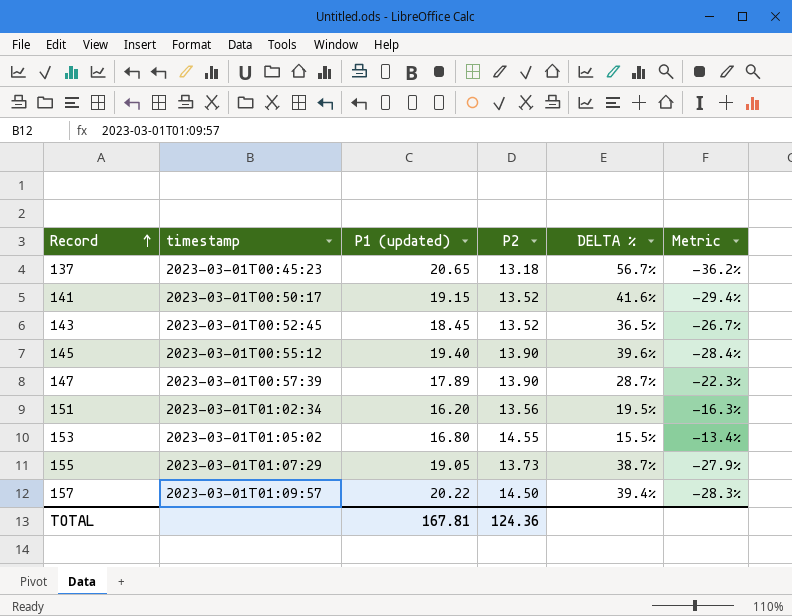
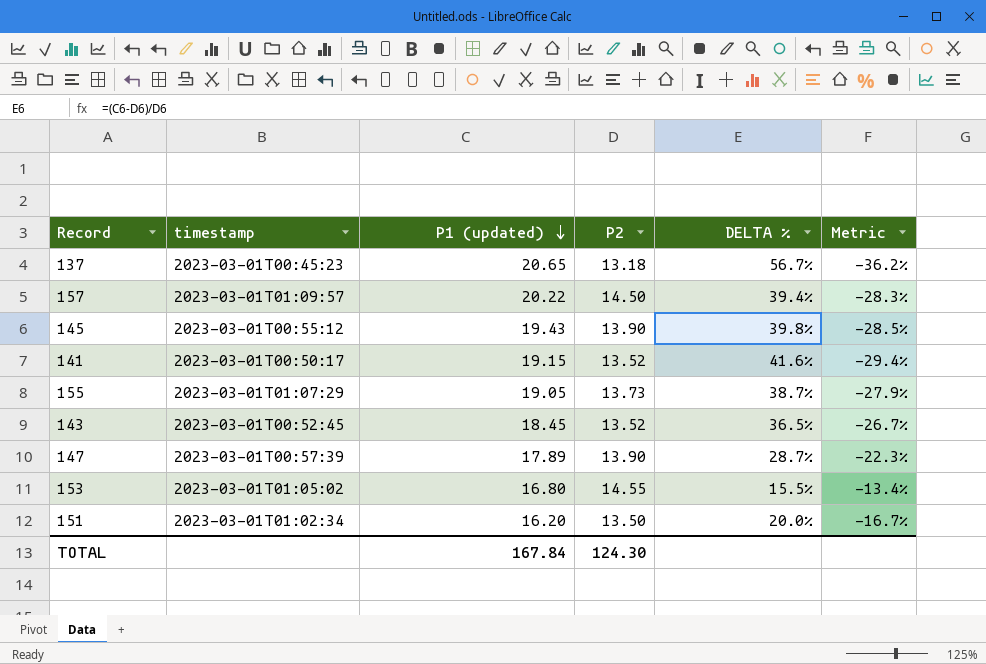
row order: Record ascending -> P1 (updated) descending
145 | P1 (updated): 19.40 -> 19.43
145 | DELTA %: 39.6% -> 39.8%
145 | Metric: -28.4% -> -28.5%
151 | P2: 13.56 -> 13.50
151 | DELTA %: 19.5% -> 20.0%
151 | Metric: -16.3% -> -16.7%
TOTAL | P1 (updated): 167.81 -> 167.84
TOTAL | P2: 124.36 -> 124.30

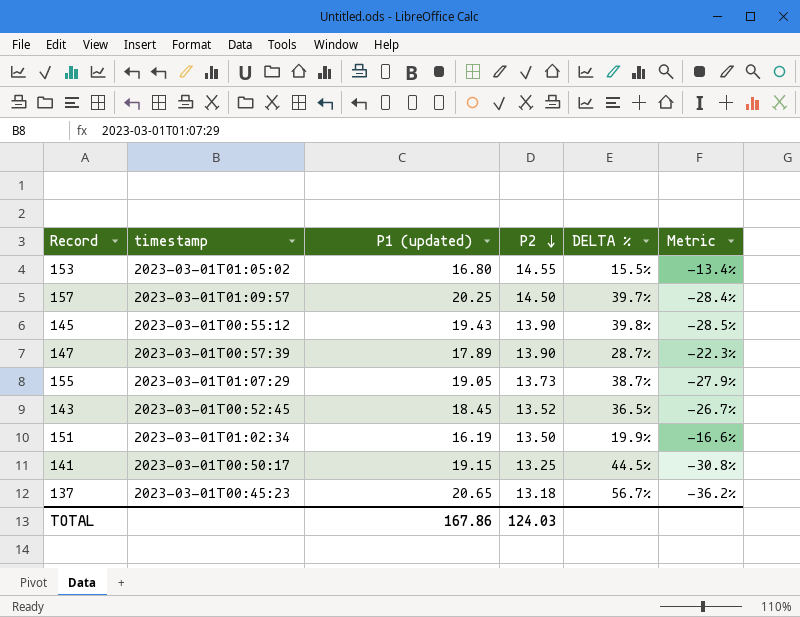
row order: P1 (updated) descending -> P2 descending
157 | P1 (updated): 20.22 -> 20.25
157 | DELTA %: 39.4% -> 39.7%
157 | Metric: -28.3% -> -28.4%
151 | P1 (updated): 16.20 -> 16.19
151 | DELTA %: 20.0% -> 19.9%
151 | Metric: -16.7% -> -16.6%
141 | P2: 13.52 -> 13.25
141 | DELTA %: 41.6% -> 44.5%
141 | Metric: -29.4% -> -30.8%
TOTAL | P1 (updated): 167.84 -> 167.86
TOTAL | P2: 124.30 -> 124.03

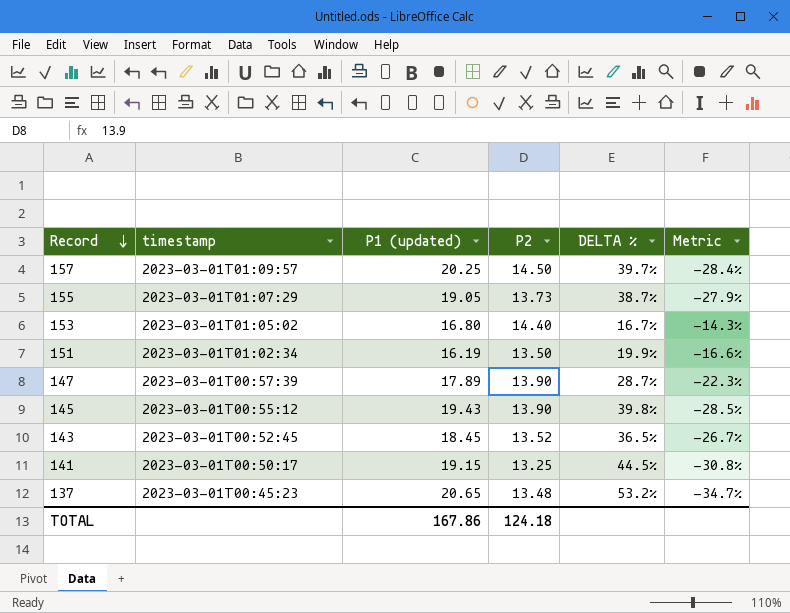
row order: P2 descending -> Record descending
153 | P2: 14.55 -> 14.40
153 | DELTA %: 15.5% -> 16.7%
153 | Metric: -13.4% -> -14.3%
137 | P2: 13.18 -> 13.48
137 | DELTA %: 56.7% -> 53.2%
137 | Metric: -36.2% -> -34.7%
TOTAL | P2: 124.03 -> 124.18

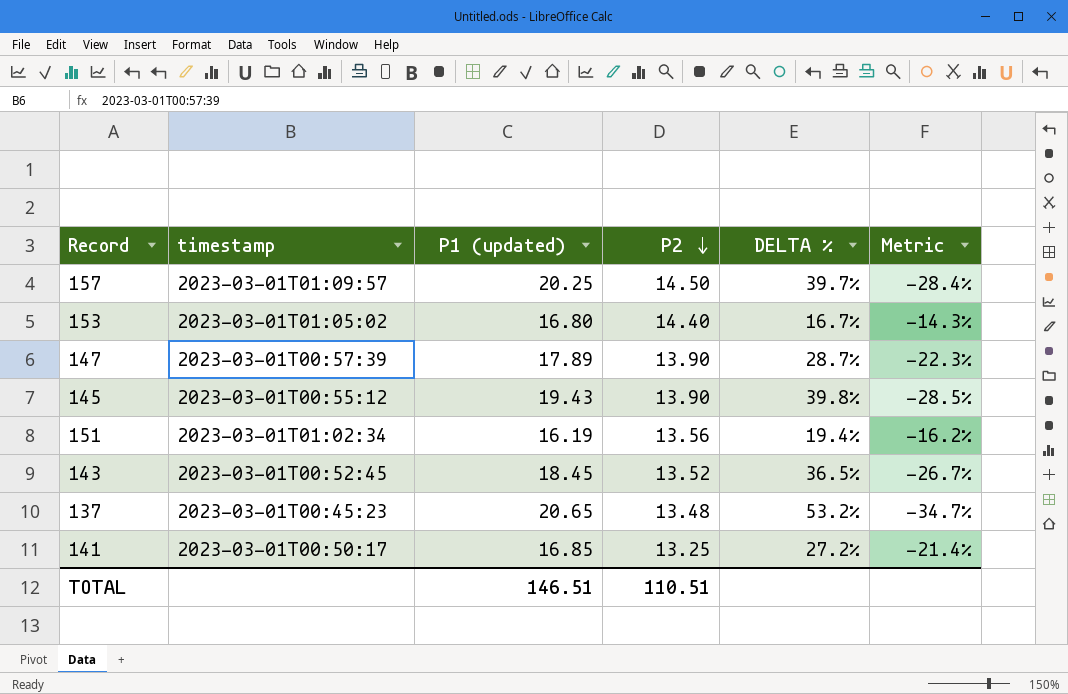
row order: Record descending -> P2 descending
row 155: 2023-03-01T01:07:29 | 19.05 | 13.73 | 38.7% | -27.9% -> none
151 | P2: 13.50 -> 13.56
151 | DELTA %: 19.9% -> 19.4%
151 | Metric: -16.6% -> -16.2%
141 | P1 (updated): 19.15 -> 16.85
141 | DELTA %: 44.5% -> 27.2%
141 | Metric: -30.8% -> -21.4%
TOTAL | P1 (updated): 167.86 -> 146.51
TOTAL | P2: 124.18 -> 110.51

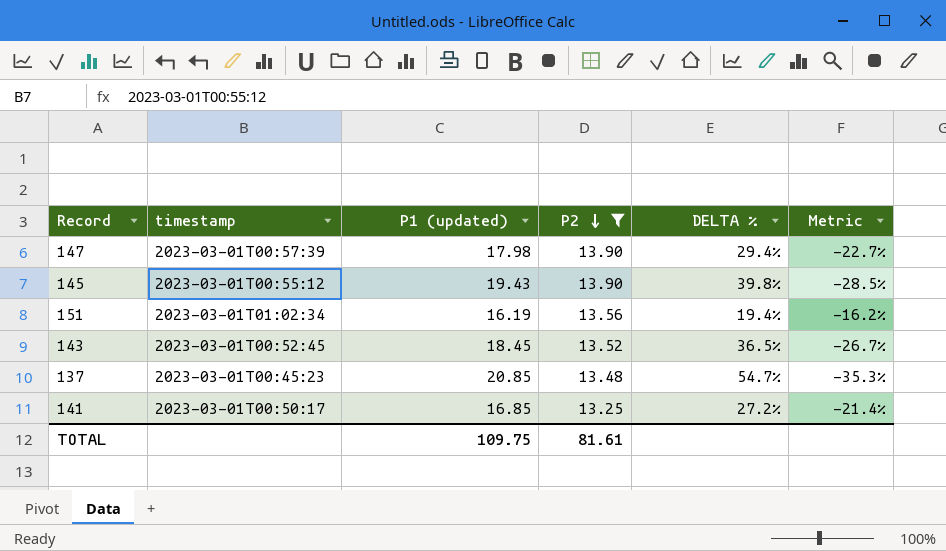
filter: none -> P2 <= 13.90
147 | P1 (updated): 17.89 -> 17.98
147 | DELTA %: 28.7% -> 29.4%
147 | Metric: -22.3% -> -22.7%
137 | P1 (updated): 20.65 -> 20.85
137 | DELTA %: 53.2% -> 54.7%
137 | Metric: -34.7% -> -35.3%
TOTAL | P1 (updated): 146.51 -> 109.75
TOTAL | P2: 110.51 -> 81.61

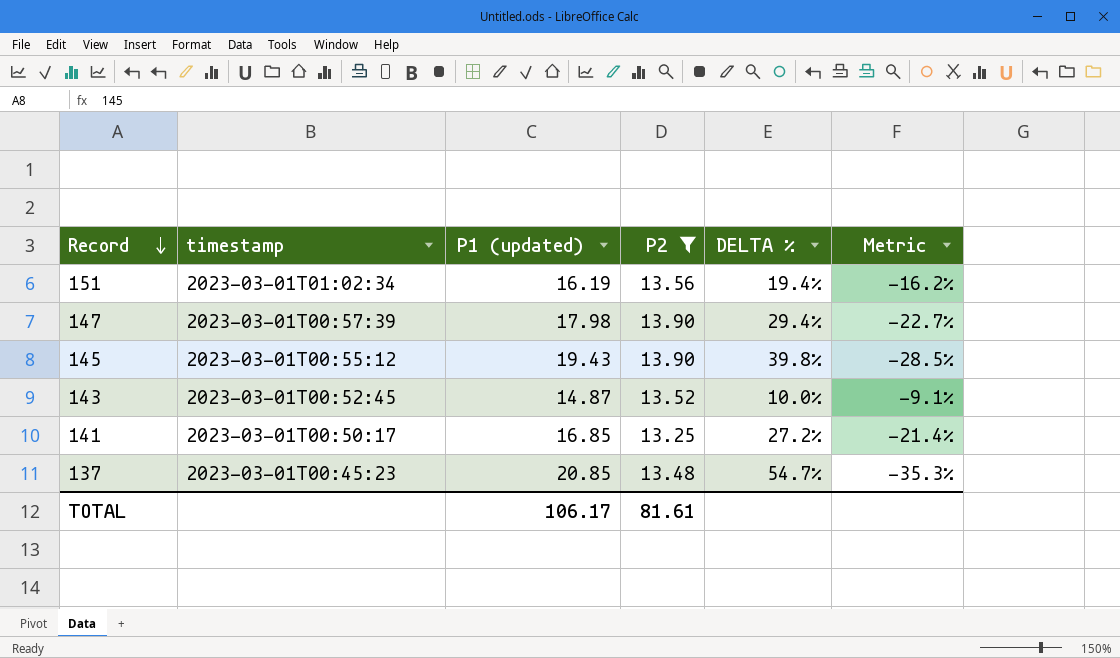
row order: P2 descending -> Record descending
143 | P1 (updated): 18.45 -> 14.87
143 | DELTA %: 36.5% -> 10.0%
143 | Metric: -26.7% -> -9.1%
TOTAL | P1 (updated): 109.75 -> 106.17

